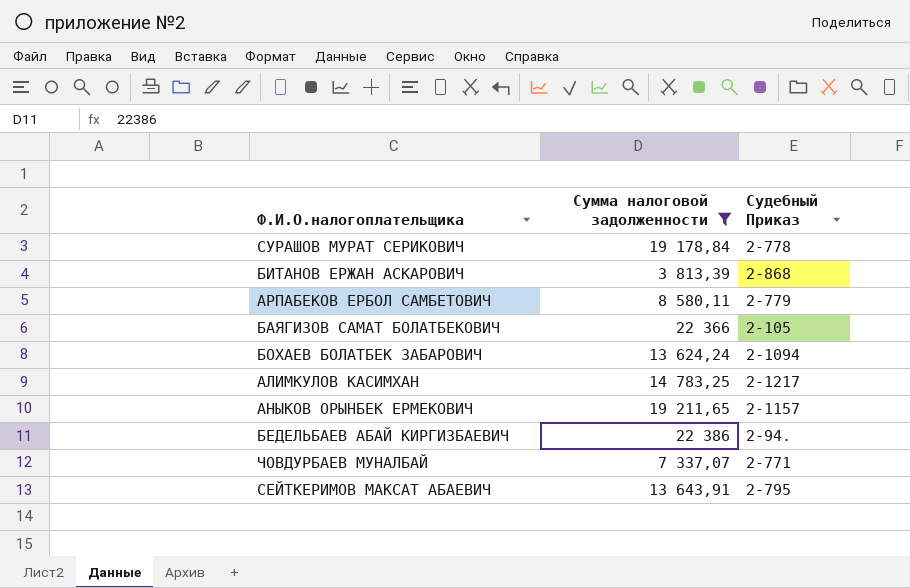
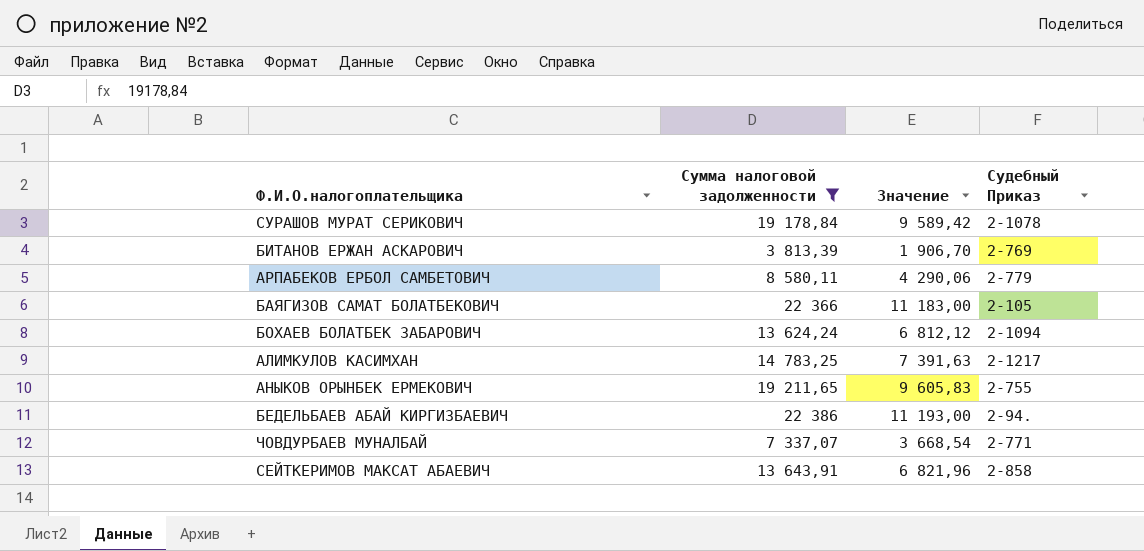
column Значение | formula: none -> [Сумма налоговой задолженности] * 0,5
СУРАШОВ МУРАТ СЕРИКОВИЧ | Судебный Приказ: 2-778 -> 2-1078
БИТАНОВ ЕРЖАН АСКАРОВИЧ | Судебный Приказ: 2-868 -> 2-769
АНЫКОВ ОРЫНБЕК ЕРМЕКОВИЧ | Судебный Приказ: 2-1157 -> 2-755
СЕЙТКЕРИМОВ МАКСАТ АБАЕВИЧ | Судебный Приказ: 2-795 -> 2-858

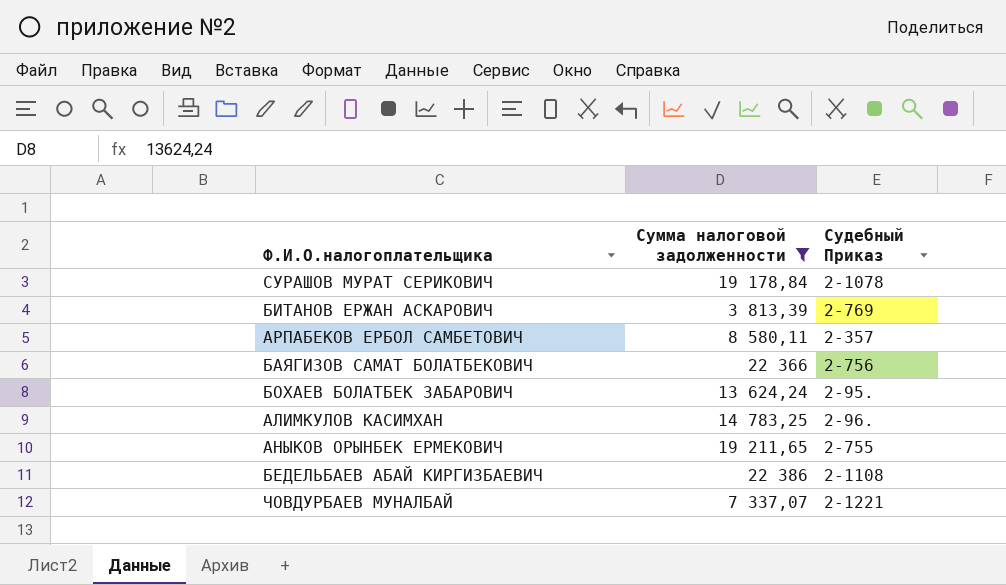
column Значение | formula: [Сумма налоговой задолженности] * 0,5 -> none
row СЕЙТКЕРИМОВ МАКСАТ АБАЕВИЧ: 13 643,91 | 6 821,96 | 2-858 -> none
АРПАБЕКОВ ЕРБОЛ САМБЕТОВИЧ | Судебный Приказ: 2-779 -> 2-357
БАЯГИЗОВ САМАТ БОЛАТБЕКОВИЧ | Судебный Приказ: 2-105 -> 2-756
БОХАЕВ БОЛАТБЕК ЗАБАРОВИЧ | Судебный Приказ: 2-1094 -> 2-95.
АЛИМКУЛОВ КАСИМХАН | Судебный Приказ: 2-1217 -> 2-96.
БЕДЕЛЬБАЕВ АБАЙ КИРГИЗБАЕВИЧ | Судебный Приказ: 2-94. -> 2-1108
ЧОВДУРБАЕВ МУНАЛБАЙ | Судебный Приказ: 2-771 -> 2-1221

